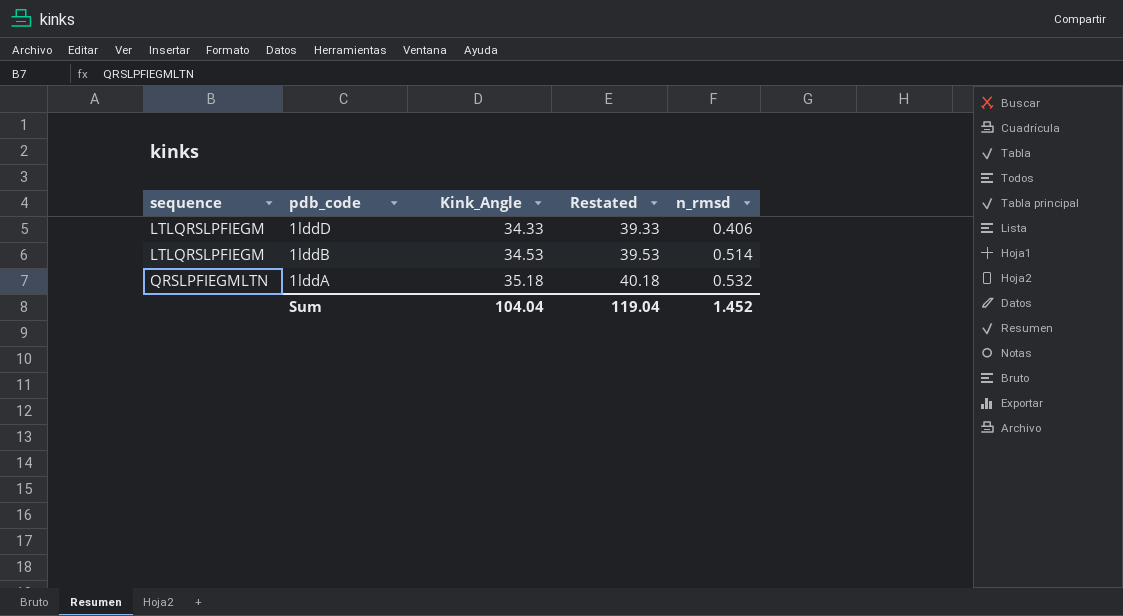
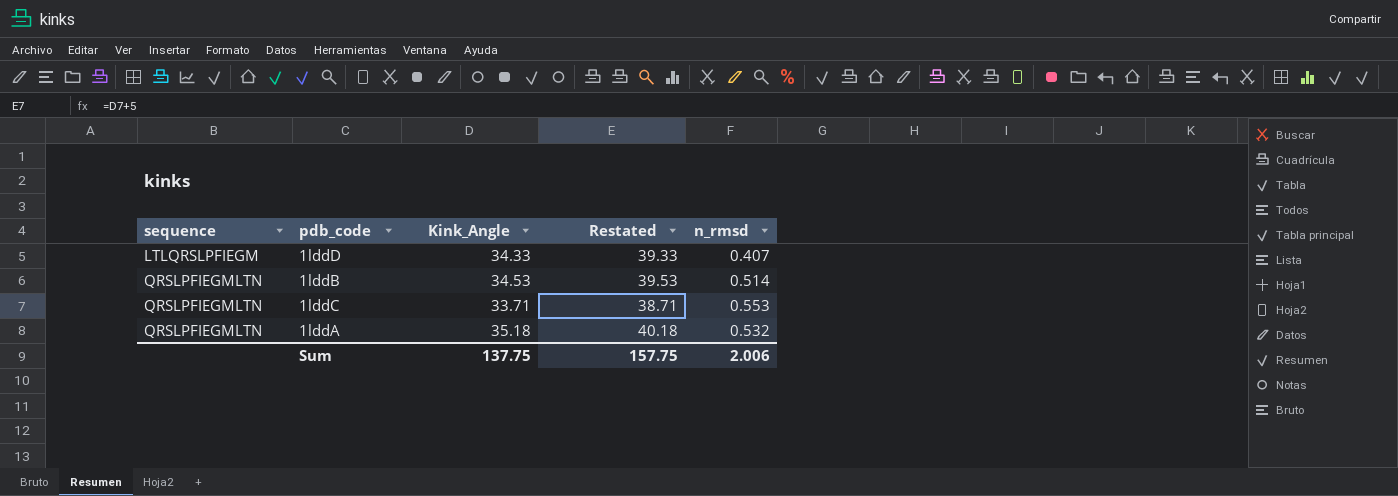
1lddD | n_rmsd: 0.406 -> 0.407
1lddB | sequence: LTLQRSLPFIEGM -> QRSLPFIEGMLTN
row 1lddC: none -> QRSLPFIEGMLTN | 33.71 | 38.71 | 0.553
Sum | Kink_Angle: 104.04 -> 137.75
Sum | Restated: 119.04 -> 157.75
Sum | n_rmsd: 1.452 -> 2.006

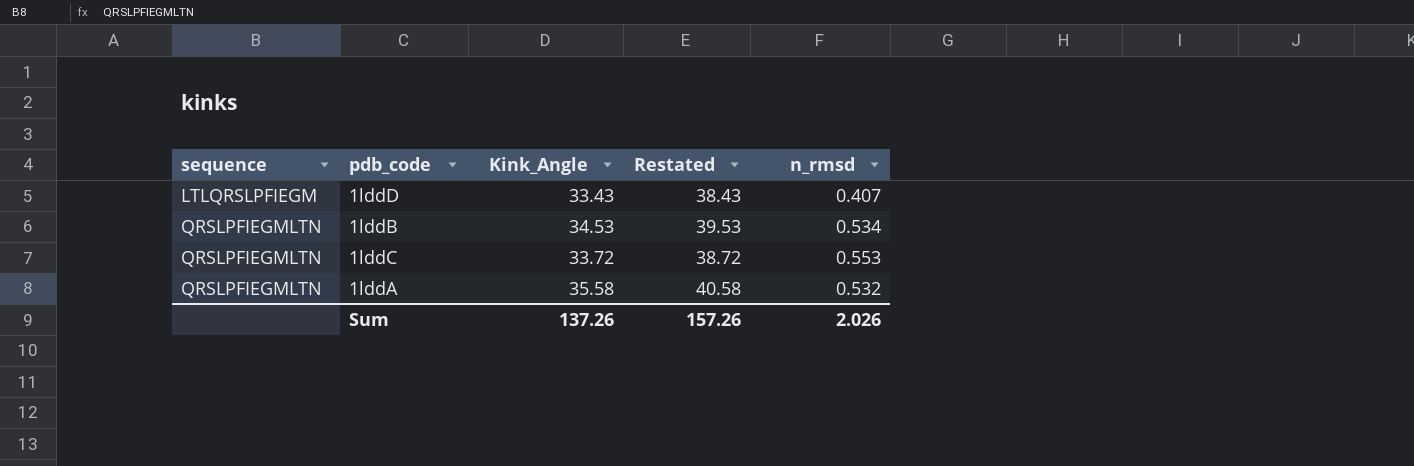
1lddD | Kink_Angle: 34.33 -> 33.43
1lddD | Restated: 39.33 -> 38.43
1lddB | n_rmsd: 0.514 -> 0.534
1lddC | Kink_Angle: 33.71 -> 33.72
1lddC | Restated: 38.71 -> 38.72
1lddA | Kink_Angle: 35.18 -> 35.58
1lddA | Restated: 40.18 -> 40.58
Sum | Kink_Angle: 137.75 -> 137.26
Sum | Restated: 157.75 -> 157.26
Sum | n_rmsd: 2.006 -> 2.026

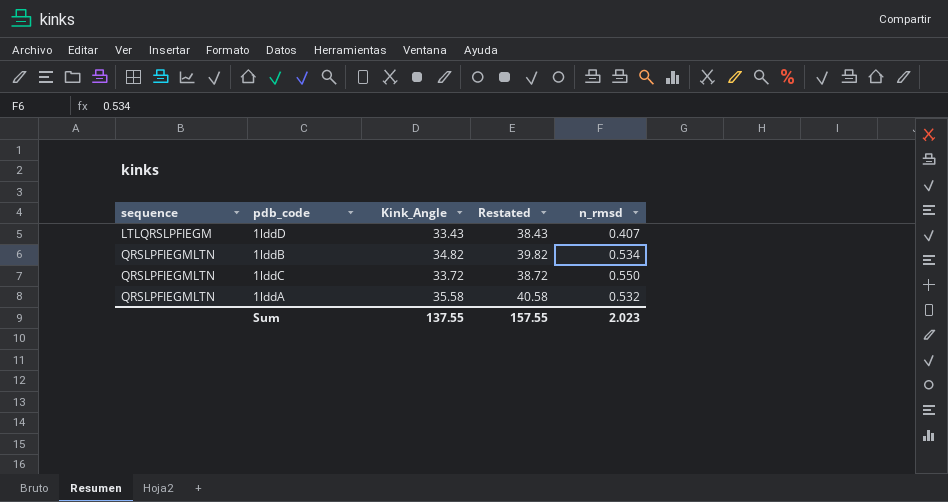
1lddB | Kink_Angle: 34.53 -> 34.82
1lddB | Restated: 39.53 -> 39.82
1lddC | n_rmsd: 0.553 -> 0.550
Sum | Kink_Angle: 137.26 -> 137.55
Sum | Restated: 157.26 -> 157.55
Sum | n_rmsd: 2.026 -> 2.023

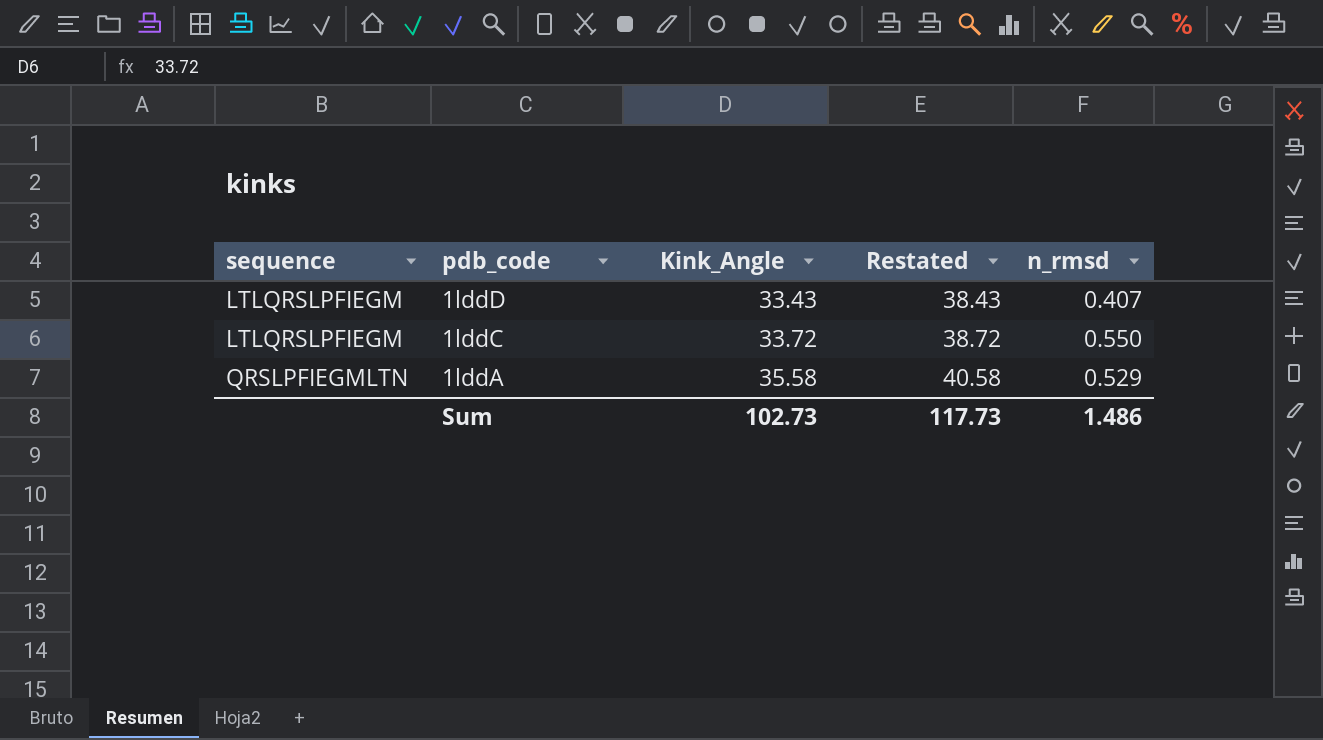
row 1lddB: QRSLPFIEGMLTN | 34.82 | 39.82 | 0.534 -> none
1lddC | sequence: QRSLPFIEGMLTN -> LTLQRSLPFIEGM
1lddA | n_rmsd: 0.532 -> 0.529
Sum | Kink_Angle: 137.55 -> 102.73
Sum | Restated: 157.55 -> 117.73
Sum | n_rmsd: 2.023 -> 1.486

